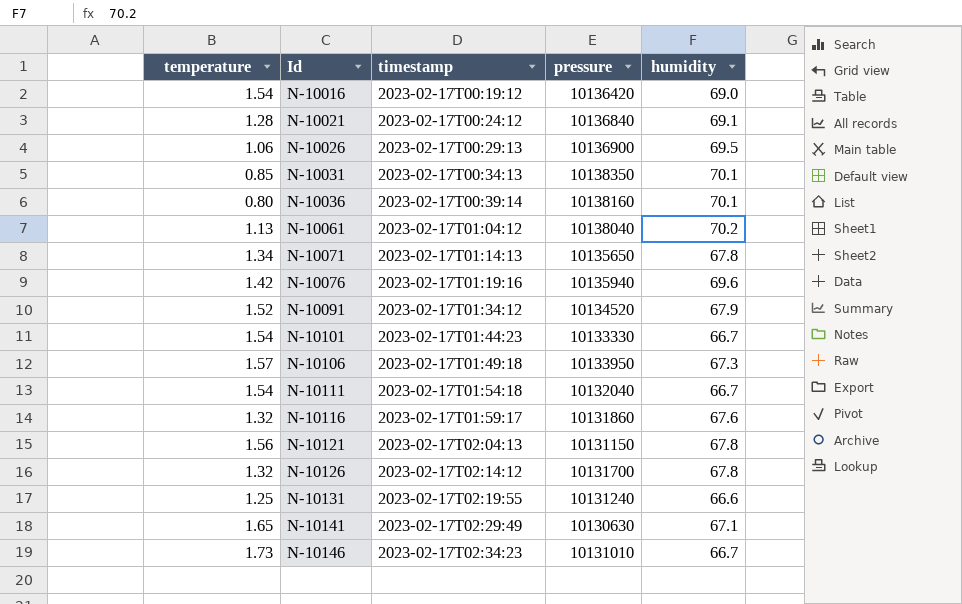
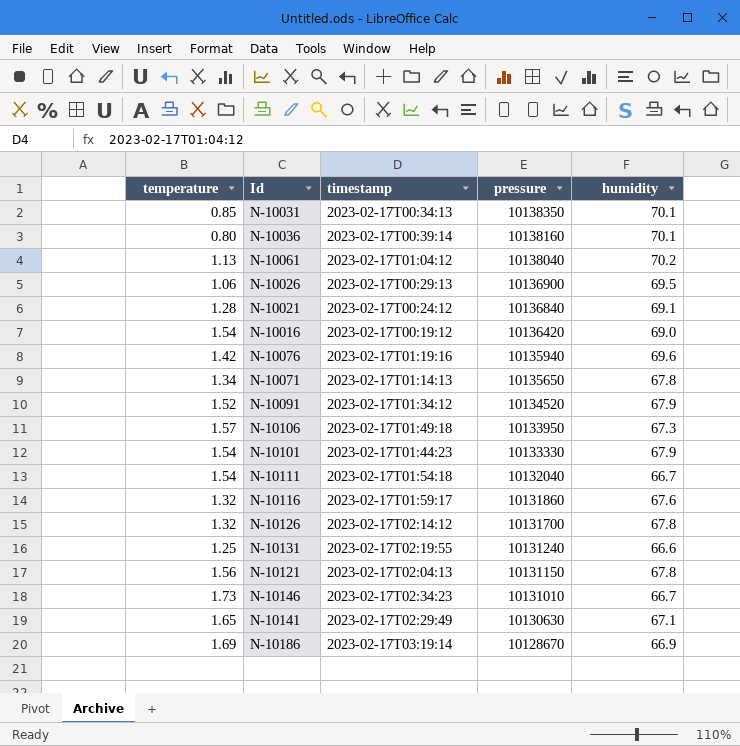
row order: Id ascending -> pressure descending
N-10101 | humidity: 66.7 -> 67.9
row N-10186: none -> 1.69 | 2023-02-17T03:19:14 | 10128670 | 66.9

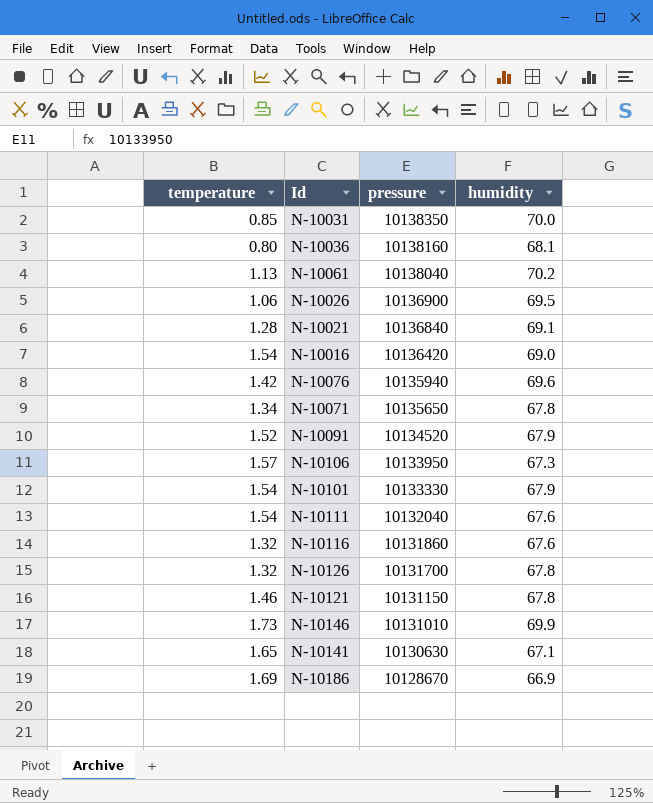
column timestamp | position: 3 -> none
row N-10131: 1.25 | 2023-02-17T02:19:55 | 10131240 | 66.6 -> none
N-10031 | humidity: 70.1 -> 70.0
N-10036 | humidity: 70.1 -> 68.1
N-10111 | humidity: 66.7 -> 67.6
N-10121 | temperature: 1.56 -> 1.46
N-10146 | humidity: 66.7 -> 69.9

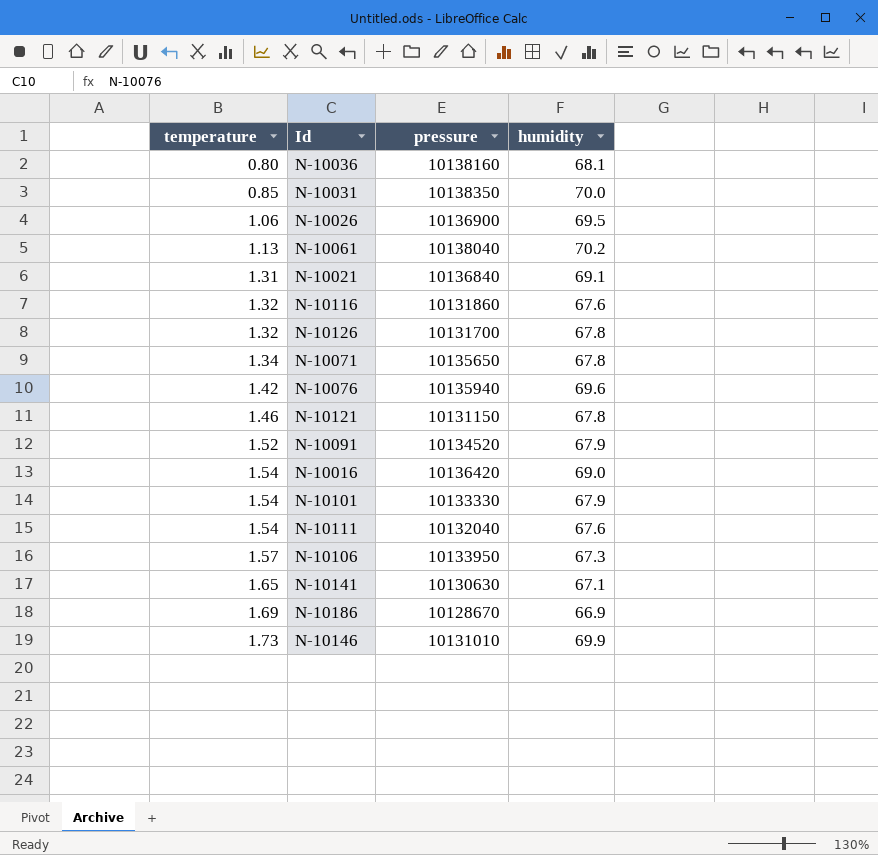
row order: pressure descending -> temperature ascending
N-10021 | temperature: 1.28 -> 1.31

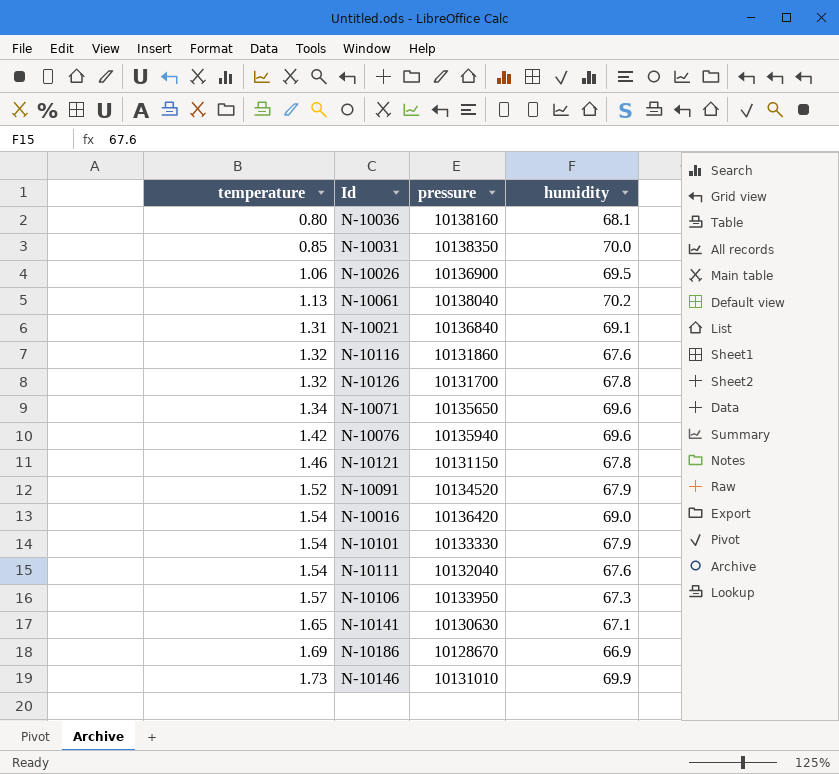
N-10071 | humidity: 67.8 -> 69.6

